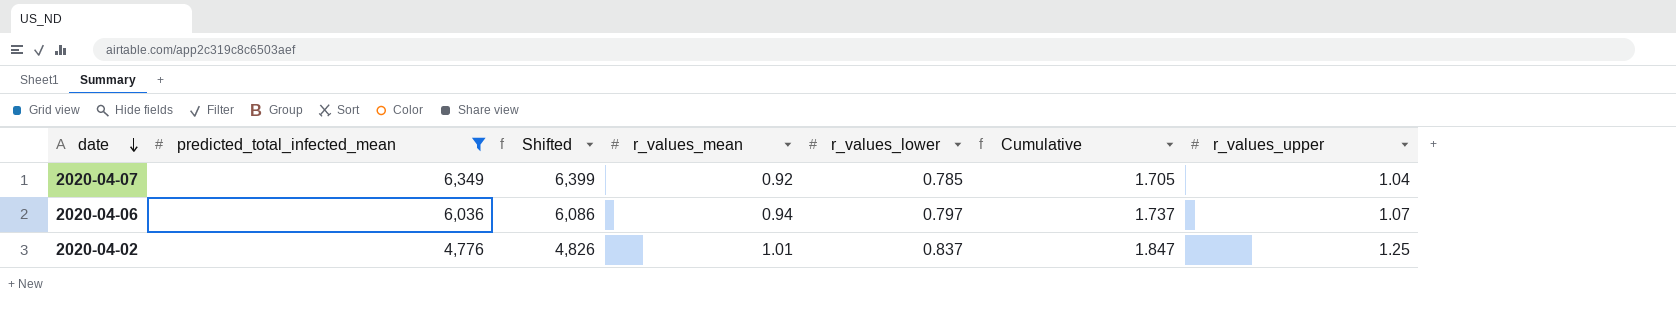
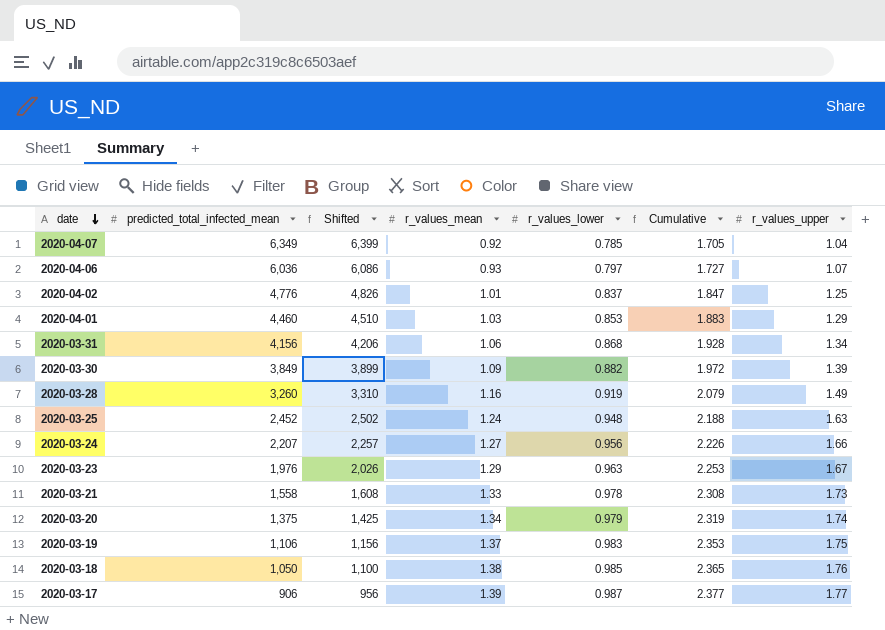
filter: predicted_total_infected_mean >= 4,776 -> none
2020-04-06 | r_values_mean: 0.94 -> 0.93
2020-04-06 | Cumulative: 1.737 -> 1.727

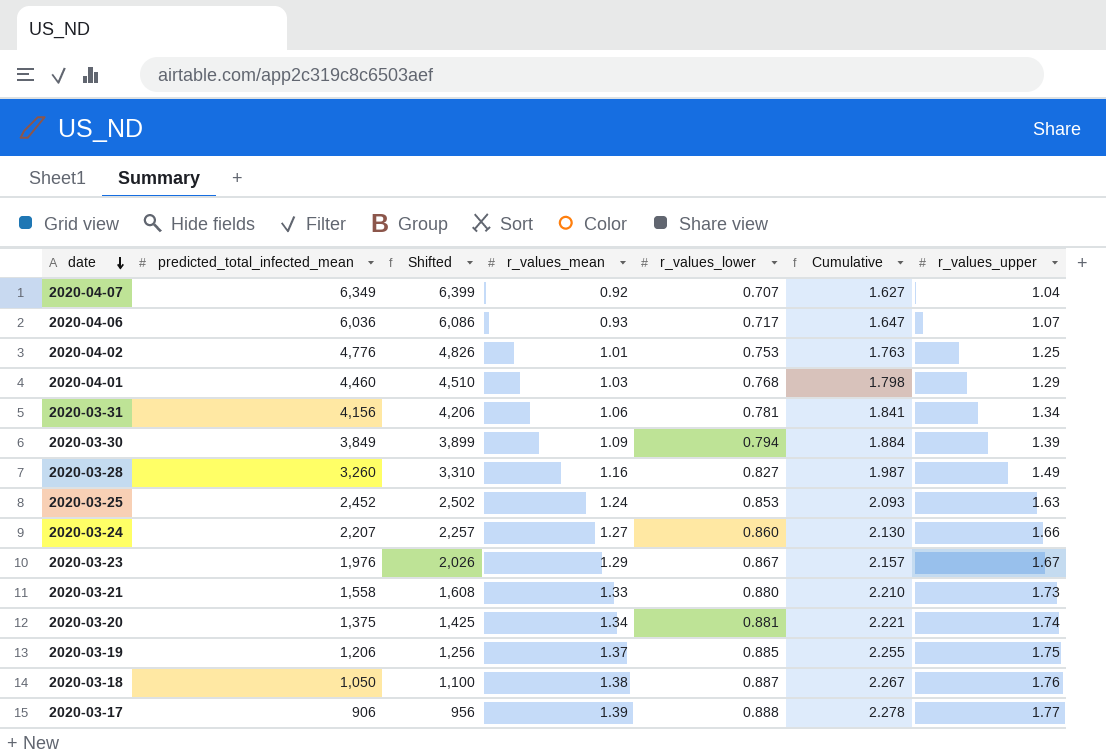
2020-04-07 | r_values_lower: 0.785 -> 0.707
2020-04-07 | Cumulative: 1.705 -> 1.627
2020-04-06 | r_values_lower: 0.797 -> 0.717
2020-04-06 | Cumulative: 1.727 -> 1.647
2020-04-02 | r_values_lower: 0.837 -> 0.753
2020-04-02 | Cumulative: 1.847 -> 1.763
2020-04-01 | r_values_lower: 0.853 -> 0.768
2020-04-01 | Cumulative: 1.883 -> 1.798
2020-03-31 | r_values_lower: 0.868 -> 0.781
2020-03-31 | Cumulative: 1.928 -> 1.841
2020-03-30 | r_values_lower: 0.882 -> 0.794
2020-03-30 | Cumulative: 1.972 -> 1.884
2020-03-28 | r_values_lower: 0.919 -> 0.827
2020-03-28 | Cumulative: 2.079 -> 1.987
2020-03-25 | r_values_lower: 0.948 -> 0.853
2020-03-25 | Cumulative: 2.188 -> 2.093
2020-03-24 | r_values_lower: 0.956 -> 0.860
2020-03-24 | Cumulative: 2.226 -> 2.130
2020-03-23 | r_values_lower: 0.963 -> 0.867
2020-03-23 | Cumulative: 2.253 -> 2.157
2020-03-21 | r_values_lower: 0.978 -> 0.880
2020-03-21 | Cumulative: 2.308 -> 2.210
2020-03-20 | r_values_lower: 0.979 -> 0.881
2020-03-20 | Cumulative: 2.319 -> 2.221
2020-03-19 | predicted_total_infected_mean: 1,106 -> 1,206
2020-03-19 | Shifted: 1,156 -> 1,256
2020-03-19 | r_values_lower: 0.983 -> 0.885
2020-03-19 | Cumulative: 2.353 -> 2.255
2020-03-18 | r_values_lower: 0.985 -> 0.887
2020-03-18 | Cumulative: 2.365 -> 2.267
2020-03-17 | r_values_lower: 0.987 -> 0.888
2020-03-17 | Cumulative: 2.377 -> 2.278

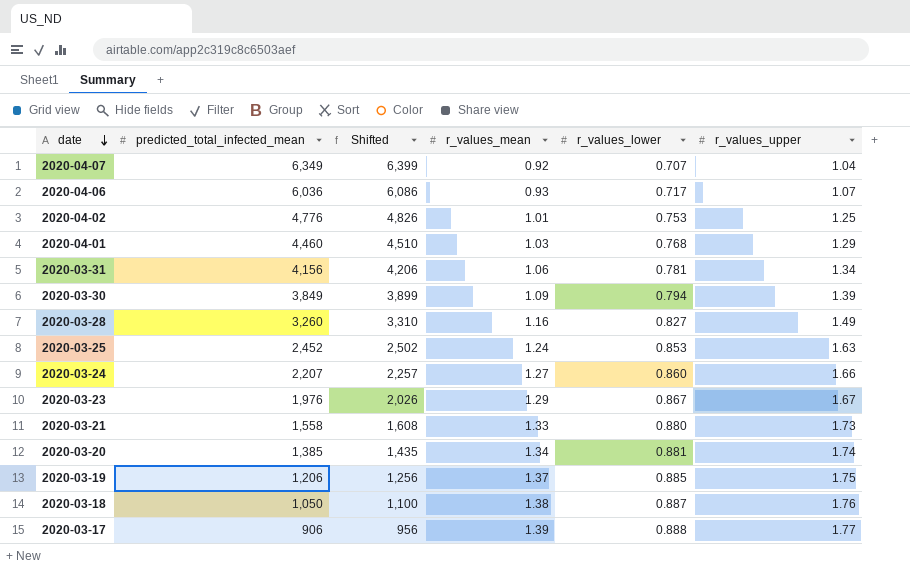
column Cumulative | formula: [r_values_mean] + [r_values_lower] -> none
2020-03-20 | predicted_total_infected_mean: 1,375 -> 1,385
2020-03-20 | Shifted: 1,425 -> 1,435

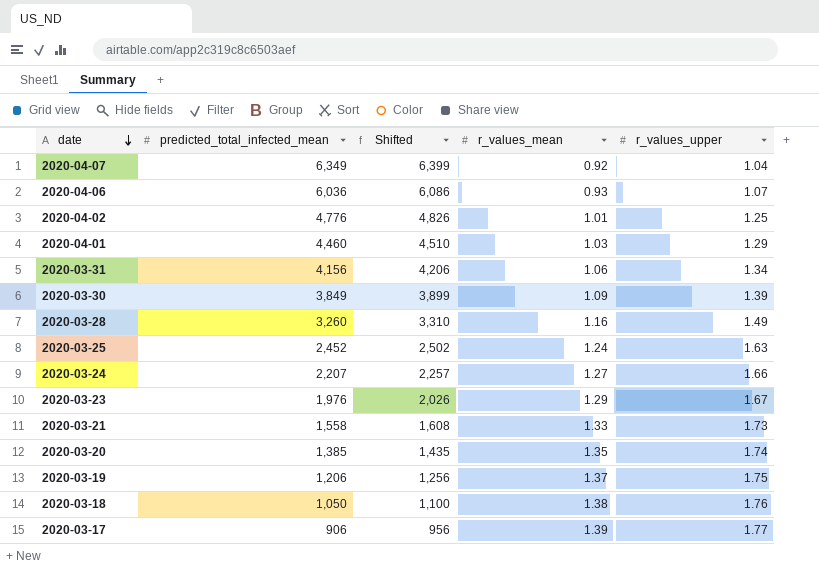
column r_values_lower | position: 5 -> none
2020-03-20 | r_values_mean: 1.34 -> 1.35

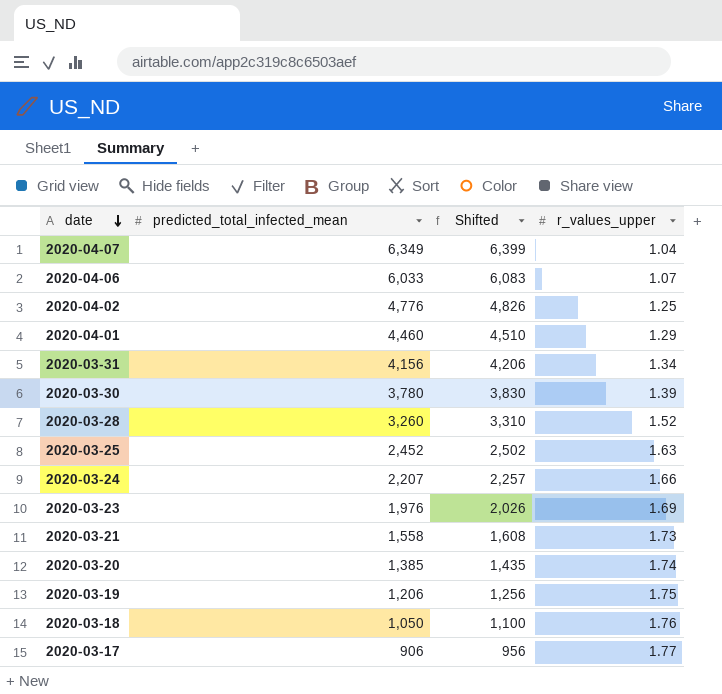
column r_values_mean | position: 4 -> none
2020-04-06 | predicted_total_infected_mean: 6,036 -> 6,033
2020-04-06 | Shifted: 6,086 -> 6,083
2020-03-30 | predicted_total_infected_mean: 3,849 -> 3,780
2020-03-30 | Shifted: 3,899 -> 3,830
2020-03-28 | r_values_upper: 1.49 -> 1.52
2020-03-23 | r_values_upper: 1.67 -> 1.69

